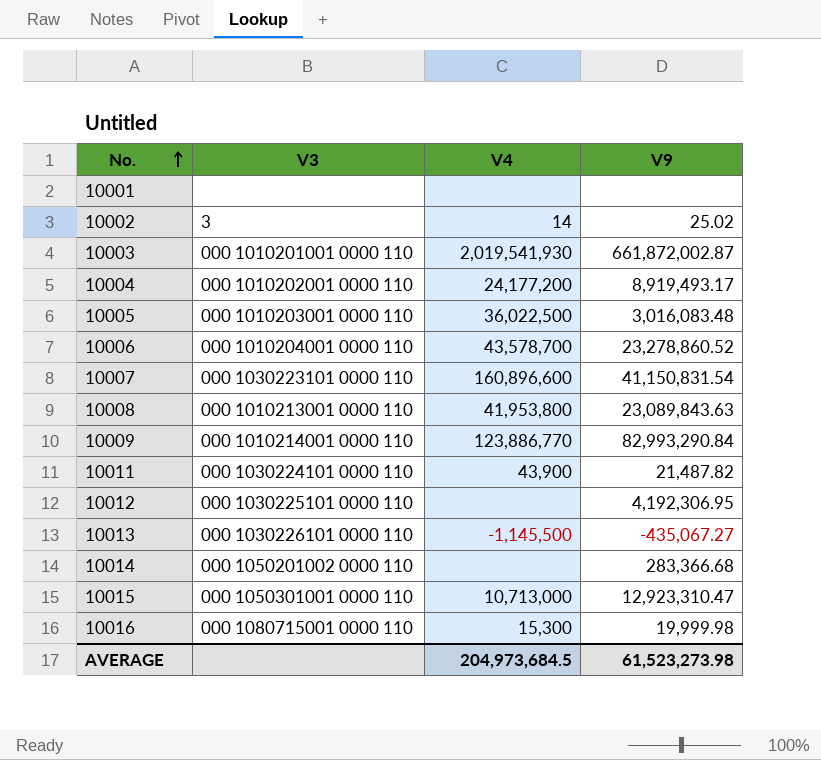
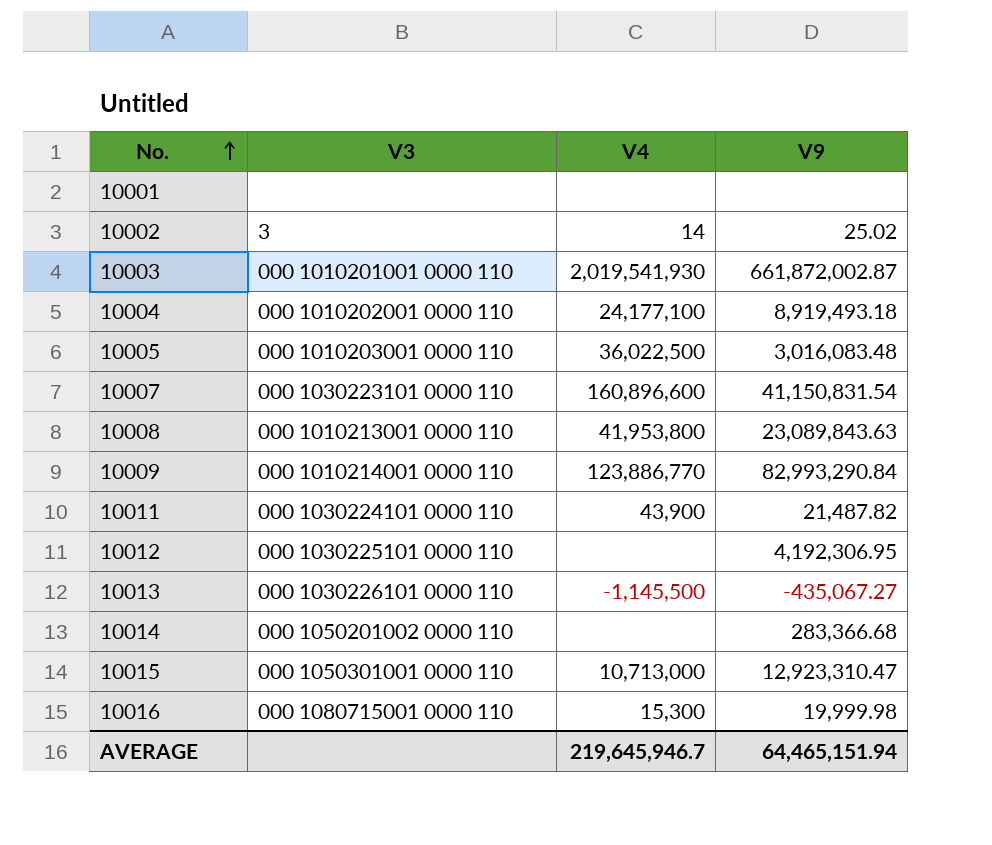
row 10006: 000 1010204001 0000 110 | 43,578,700 | 23,278,860.52 -> none
10004 | V4: 24,177,200 -> 24,177,100
10004 | V9: 8,919,493.17 -> 8,919,493.18
AVERAGE | V4: 204,973,684.5 -> 219,645,946.7
AVERAGE | V9: 61,523,273.98 -> 64,465,151.94

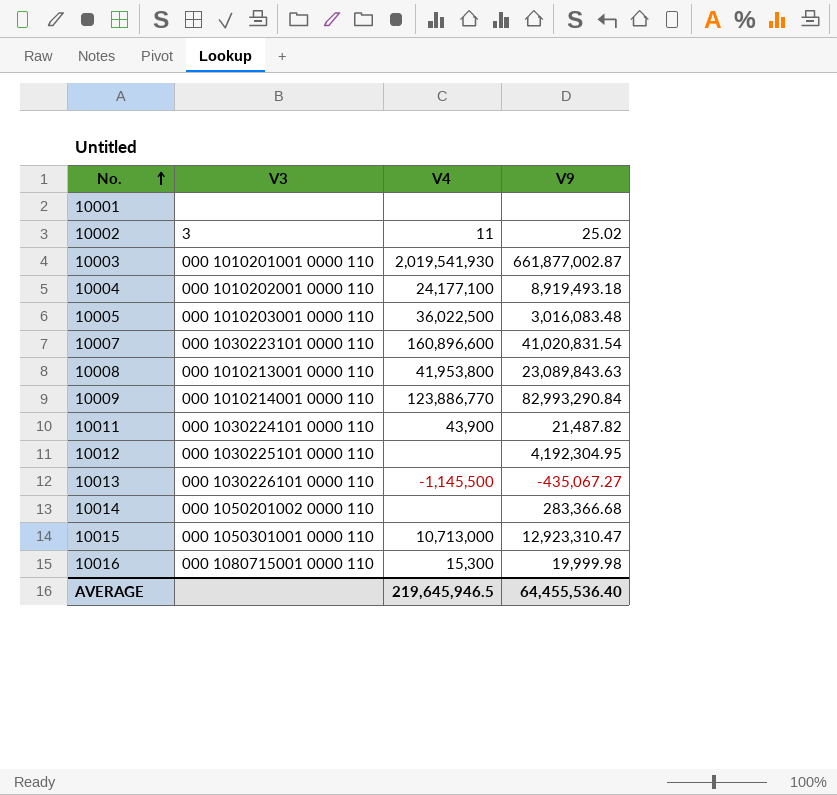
10002 | V4: 14 -> 11
10003 | V9: 661,872,002.87 -> 661,877,002.87
10007 | V9: 41,150,831.54 -> 41,020,831.54
10012 | V9: 4,192,306.95 -> 4,192,304.95
AVERAGE | V4: 219,645,946.7 -> 219,645,946.5
AVERAGE | V9: 64,465,151.94 -> 64,455,536.40

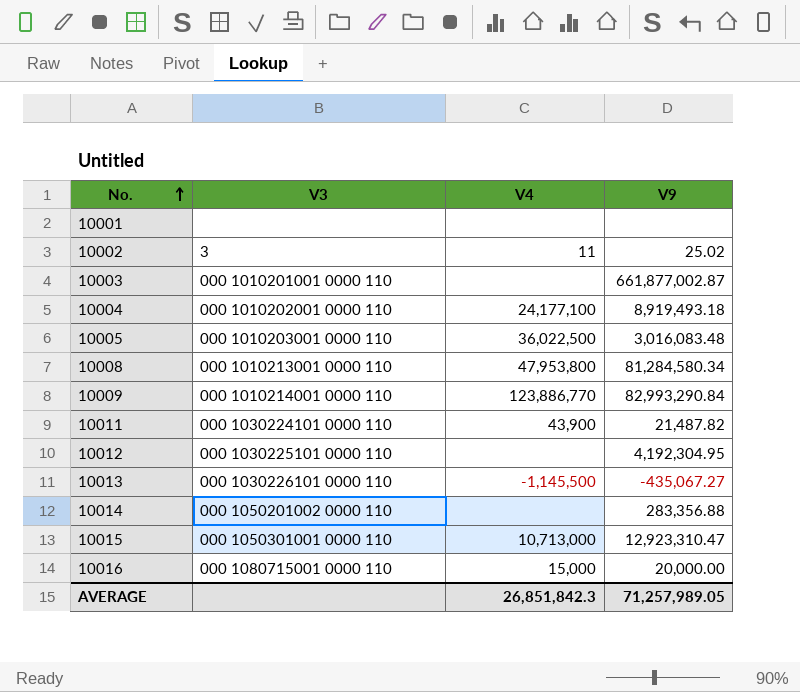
row 10007: 000 1030223101 0000 110 | 160,896,600 | 41,020,831.54 -> none
10003 | V4: 2,019,541,930 -> none
10008 | V4: 41,953,800 -> 47,953,800
10008 | V9: 23,089,843.63 -> 81,284,580.34
10014 | V9: 283,366.68 -> 283,356.88
10016 | V4: 15,300 -> 15,000
10016 | V9: 19,999.98 -> 20,000.00
AVERAGE | V4: 219,645,946.5 -> 26,851,842.3
AVERAGE | V9: 64,455,536.40 -> 71,257,989.05

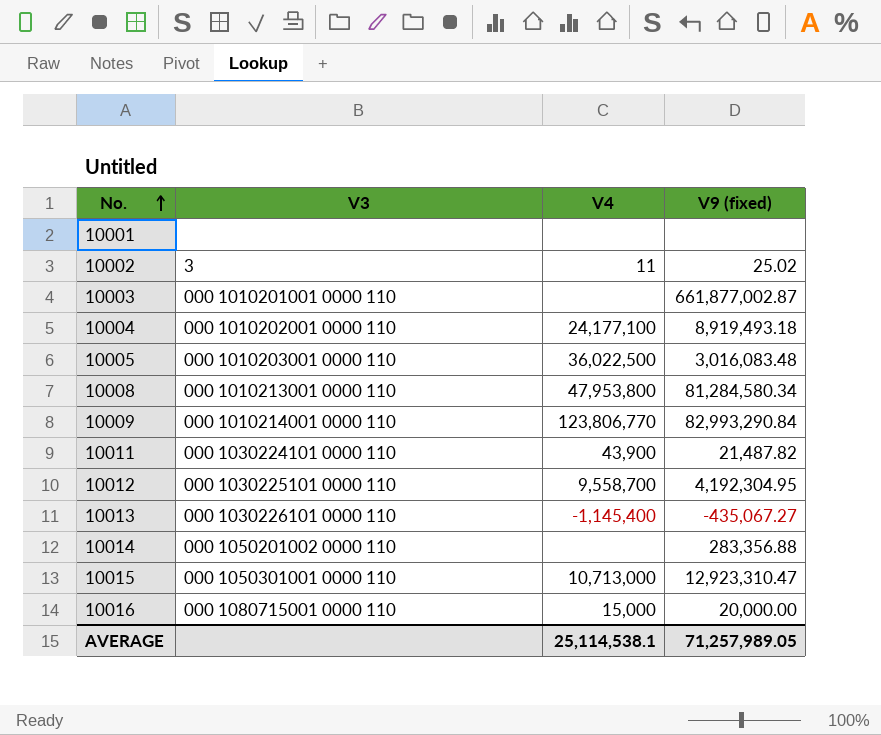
column name: V9 -> V9 (fixed)
10009 | V4: 123,886,770 -> 123,806,770
10012 | V4: none -> 9,558,700
10013 | V4: -1,145,500 -> -1,145,400
AVERAGE | V4: 26,851,842.3 -> 25,114,538.1

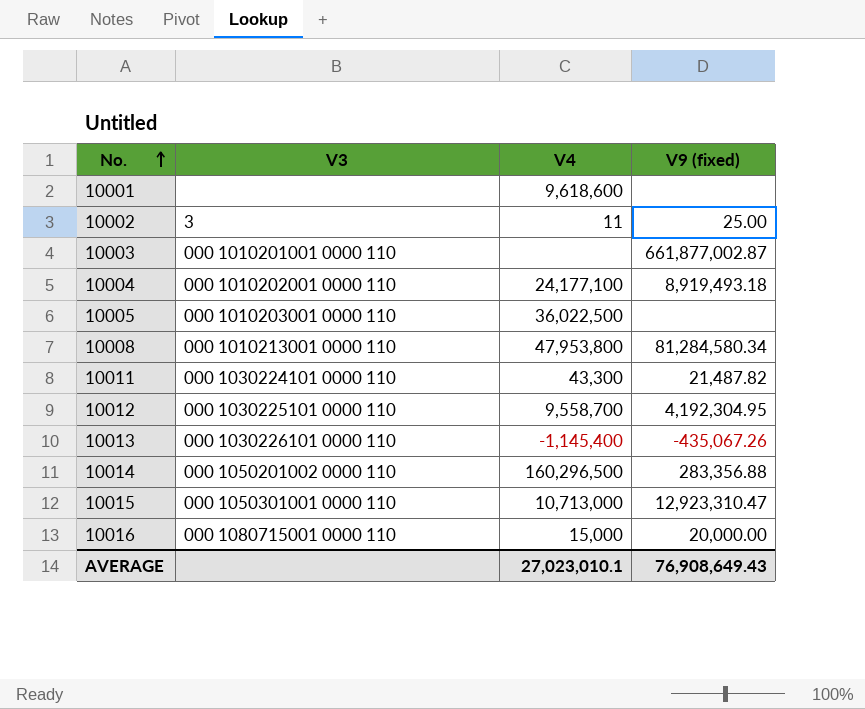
row 10009: 000 1010214001 0000 110 | 123,806,770 | 82,993,290.84 -> none
10001 | V4: none -> 9,618,600
10002 | V9 (fixed): 25.02 -> 25.00
10005 | V9 (fixed): 3,016,083.48 -> none
10011 | V4: 43,900 -> 43,300
10013 | V9 (fixed): -435,067.27 -> -435,067.26
10014 | V4: none -> 160,296,500
AVERAGE | V4: 25,114,538.1 -> 27,023,010.1
AVERAGE | V9 (fixed): 71,257,989.05 -> 76,908,649.43

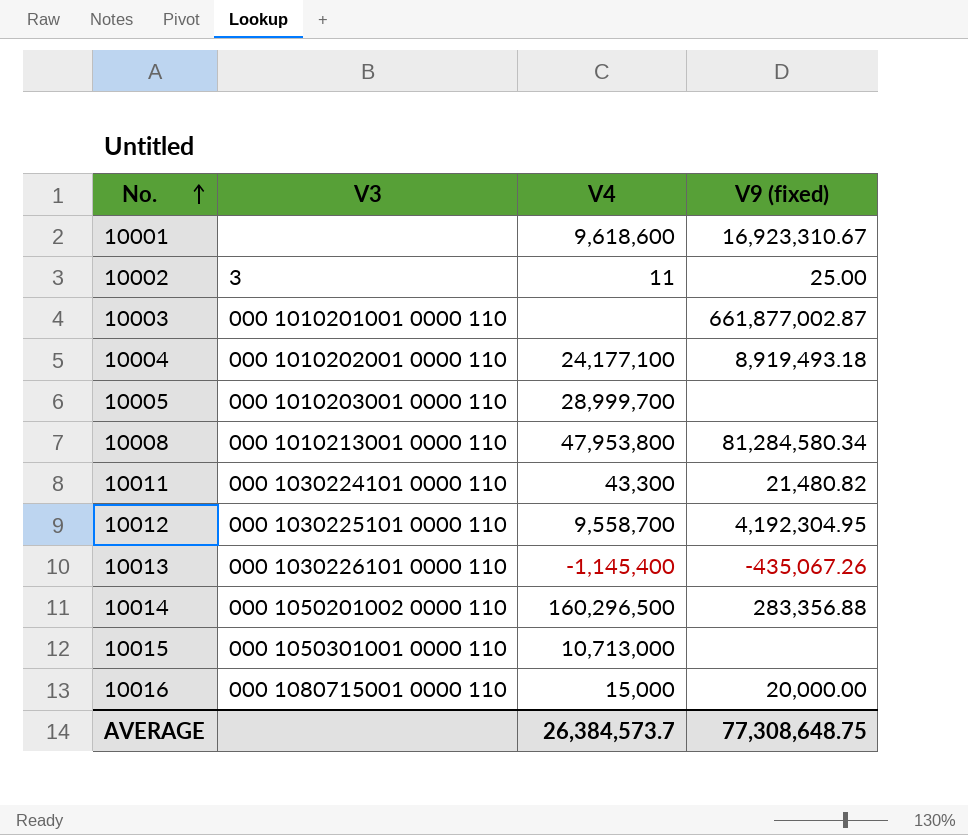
10001 | V9 (fixed): none -> 16,923,310.67
10005 | V4: 36,022,500 -> 28,999,700
10011 | V9 (fixed): 21,487.82 -> 21,480.82
10015 | V9 (fixed): 12,923,310.47 -> none
AVERAGE | V4: 27,023,010.1 -> 26,384,573.7
AVERAGE | V9 (fixed): 76,908,649.43 -> 77,308,648.75

